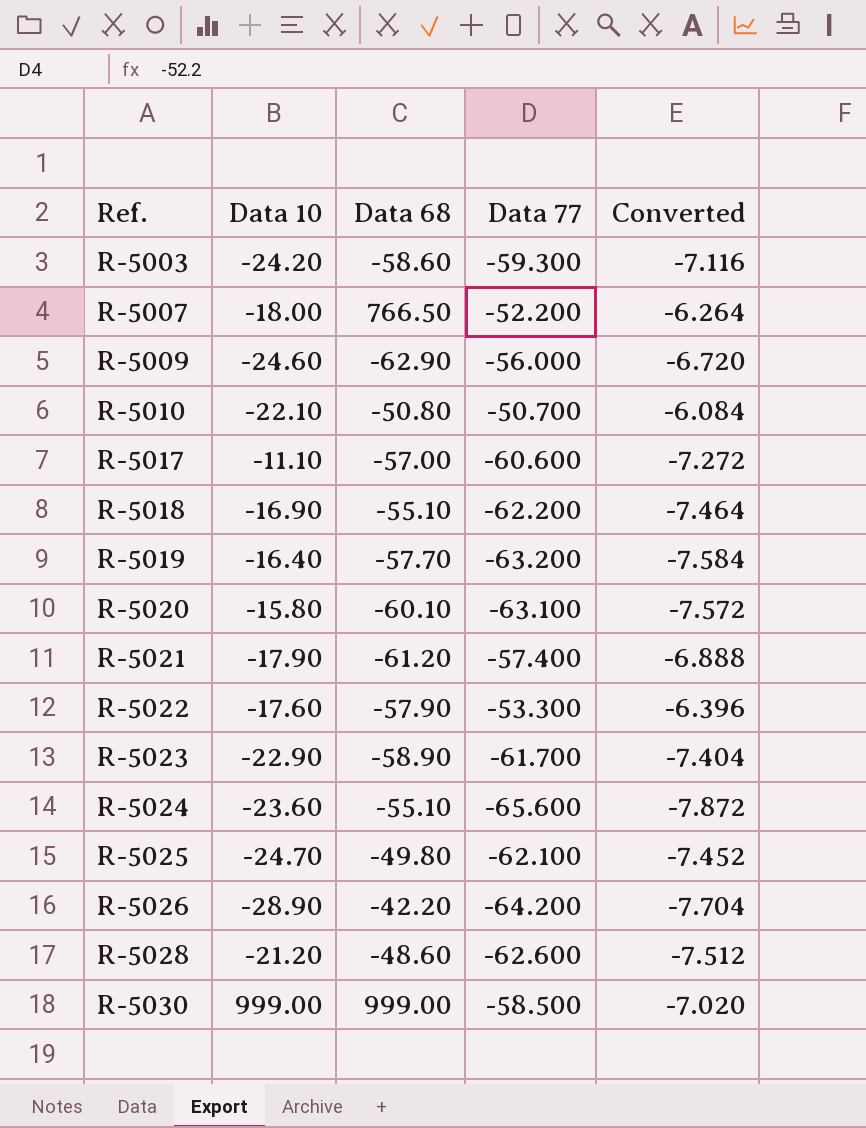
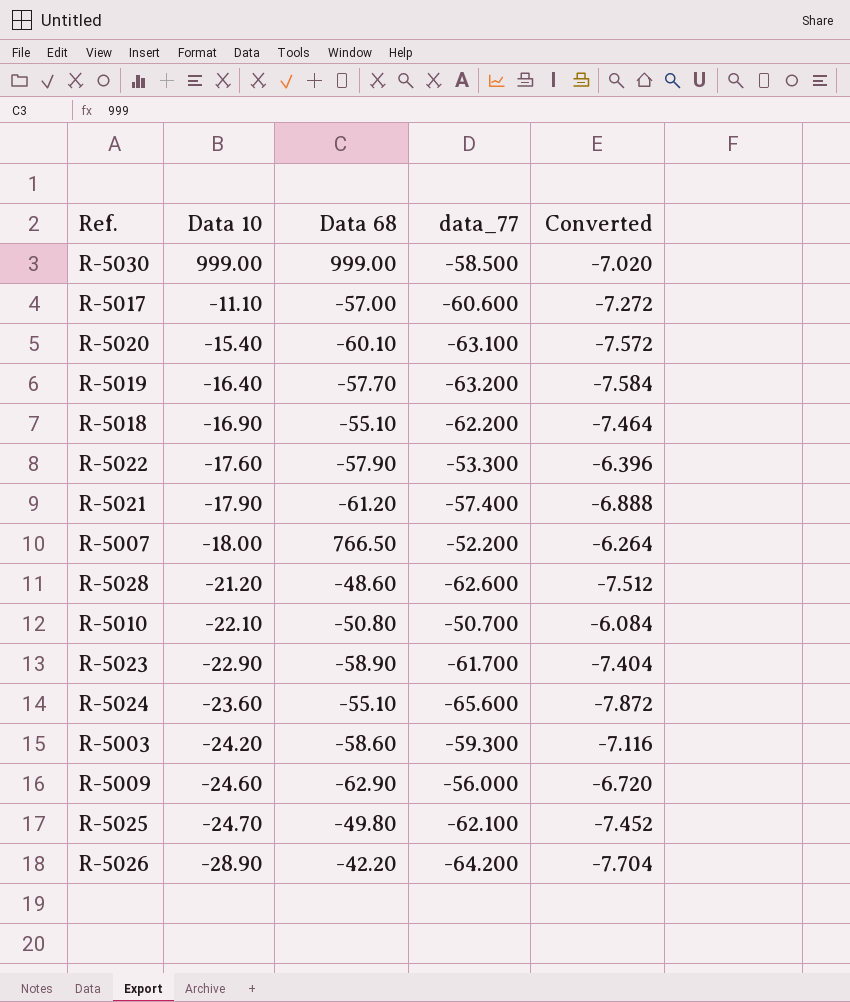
row order: Ref. ascending -> Data 10 descending
column name: Data 77 -> data_77
R-5020 | Data 10: -15.80 -> -15.40

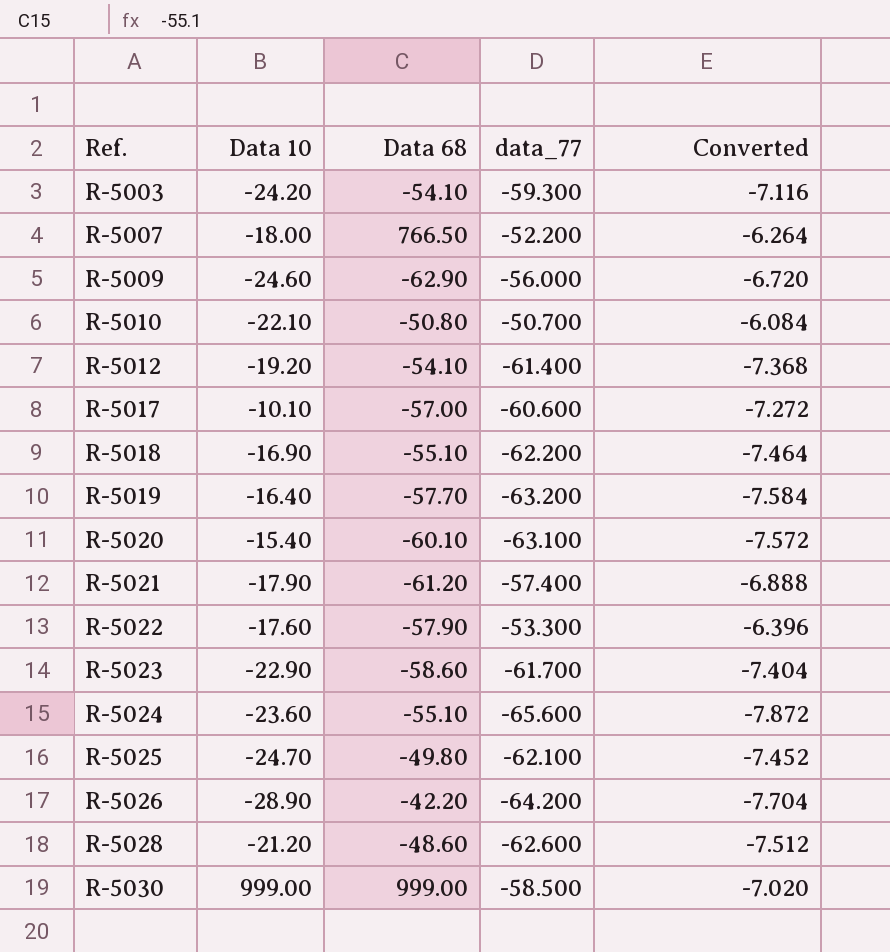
row order: Data 10 descending -> Ref. ascending
R-5003 | Data 68: -58.60 -> -54.10
row R-5012: none -> -19.20 | -54.10 | -61.400 | -7.368
R-5017 | Data 10: -11.10 -> -10.10
R-5023 | Data 68: -58.90 -> -58.60

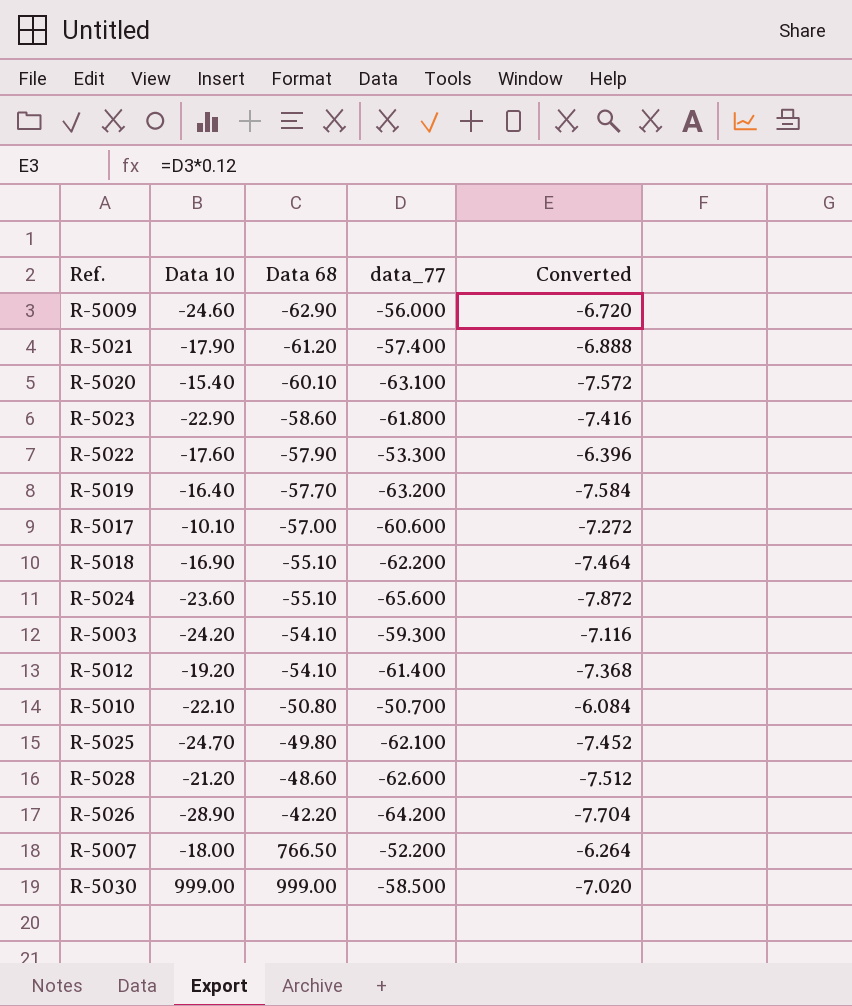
row order: Ref. ascending -> Data 68 ascending
R-5023 | data_77: -61.700 -> -61.800
R-5023 | Converted: -7.404 -> -7.416

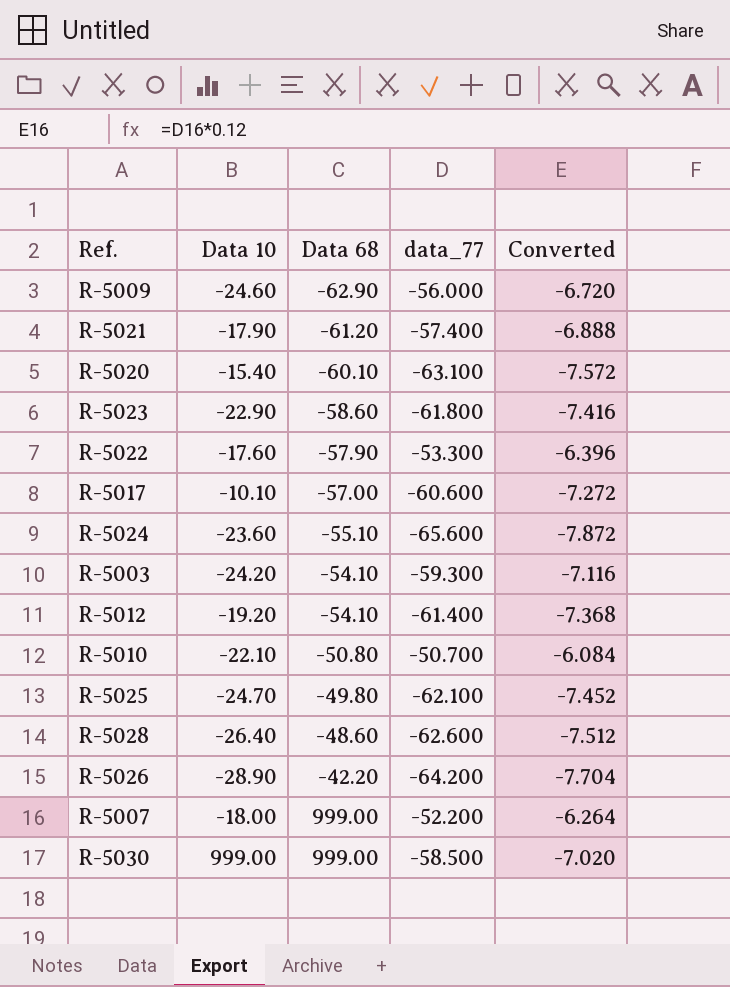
row R-5019: -16.40 | -57.70 | -63.200 | -7.584 -> none
row R-5018: -16.90 | -55.10 | -62.200 | -7.464 -> none
R-5028 | Data 10: -21.20 -> -26.40
R-5007 | Data 68: 766.50 -> 999.00

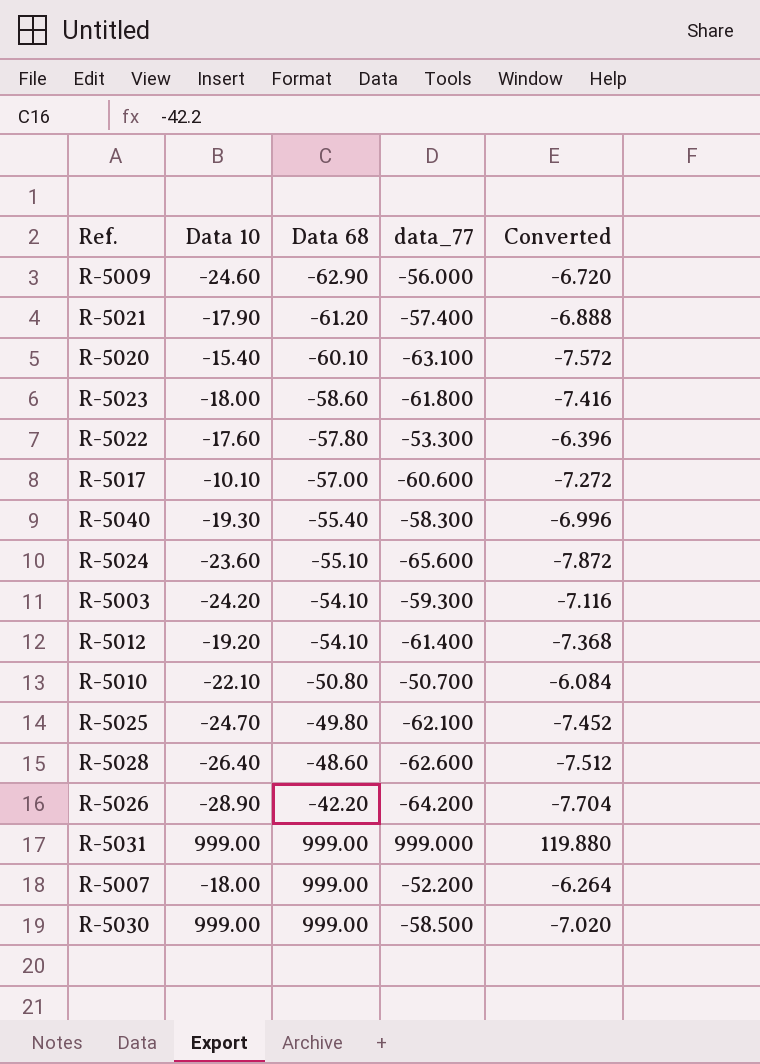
R-5023 | Data 10: -22.90 -> -18.00
R-5022 | Data 68: -57.90 -> -57.80
row R-5040: none -> -19.30 | -55.40 | -58.300 | -6.996
row R-5031: none -> 999.00 | 999.00 | 999.000 | 119.880

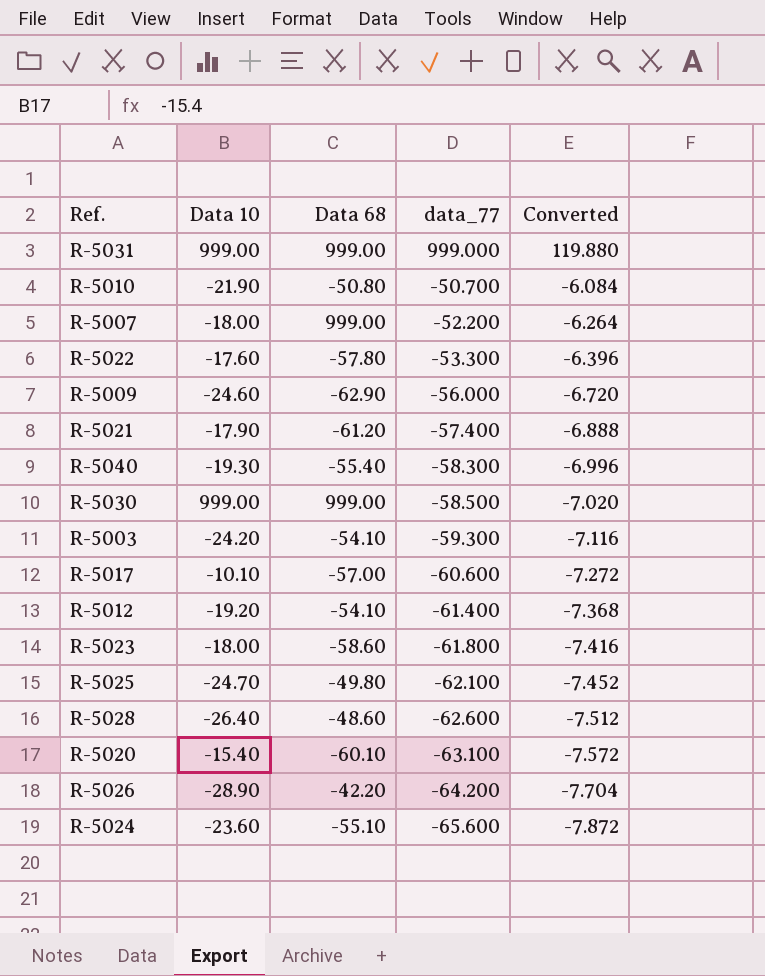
row order: Data 68 ascending -> data_77 descending
R-5010 | Data 10: -22.10 -> -21.90

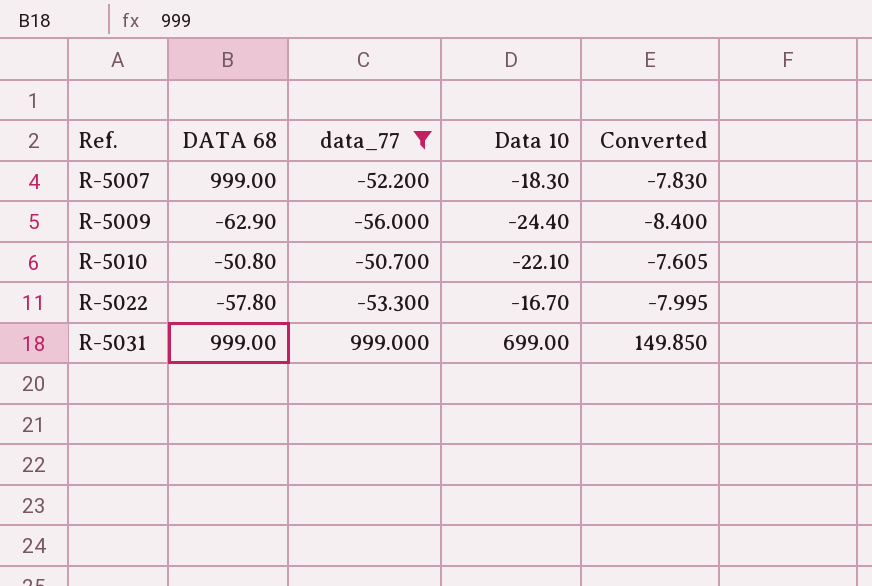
filter: none -> data_77 >= -56.000
row order: data_77 descending -> Ref. ascending
column name: Data 68 -> DATA 68
column Data 10 | position: 2 -> 4
column Converted | formula: [data_77] * 0.12 -> [data_77] * 0.15
R-5007 | Data 10: -18.00 -> -18.30
R-5009 | Data 10: -24.60 -> -24.40
R-5010 | Data 10: -21.90 -> -22.10
R-5022 | Data 10: -17.60 -> -16.70
R-5031 | Data 10: 999.00 -> 699.00

